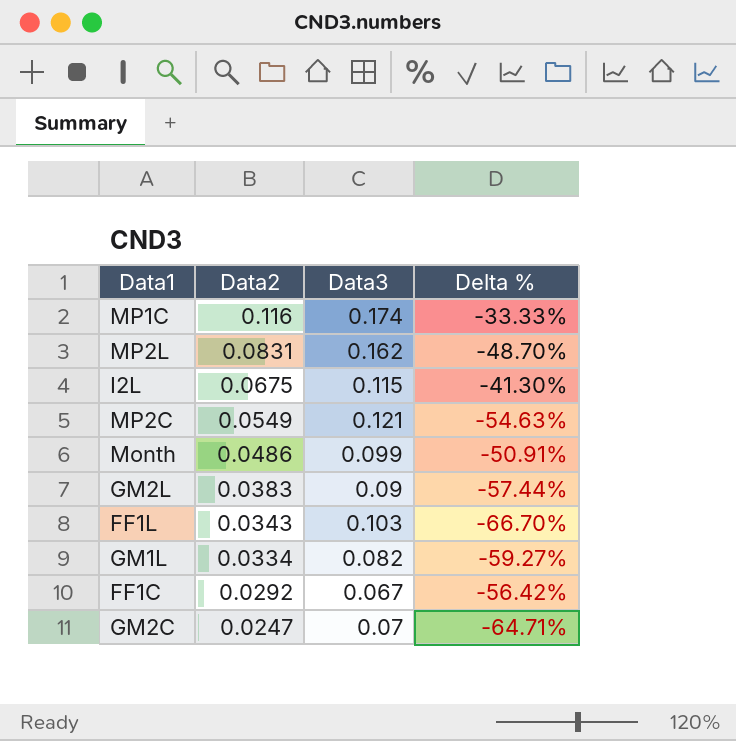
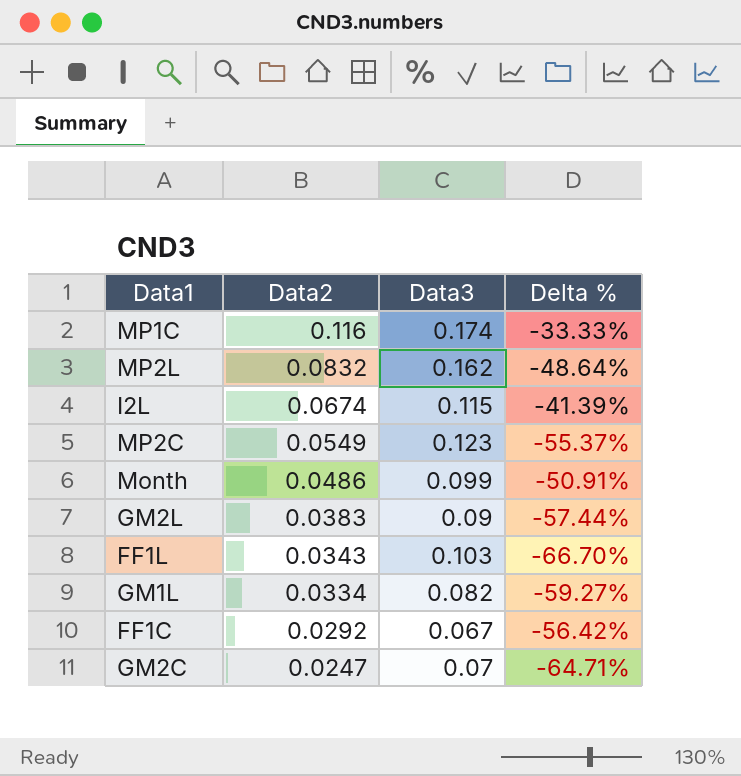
MP2L | Data2: 0.0831 -> 0.0832
MP2L | Delta %: -48.70% -> -48.64%
I2L | Data2: 0.0675 -> 0.0674
I2L | Delta %: -41.30% -> -41.39%
MP2C | Data3: 0.121 -> 0.123
MP2C | Delta %: -54.63% -> -55.37%

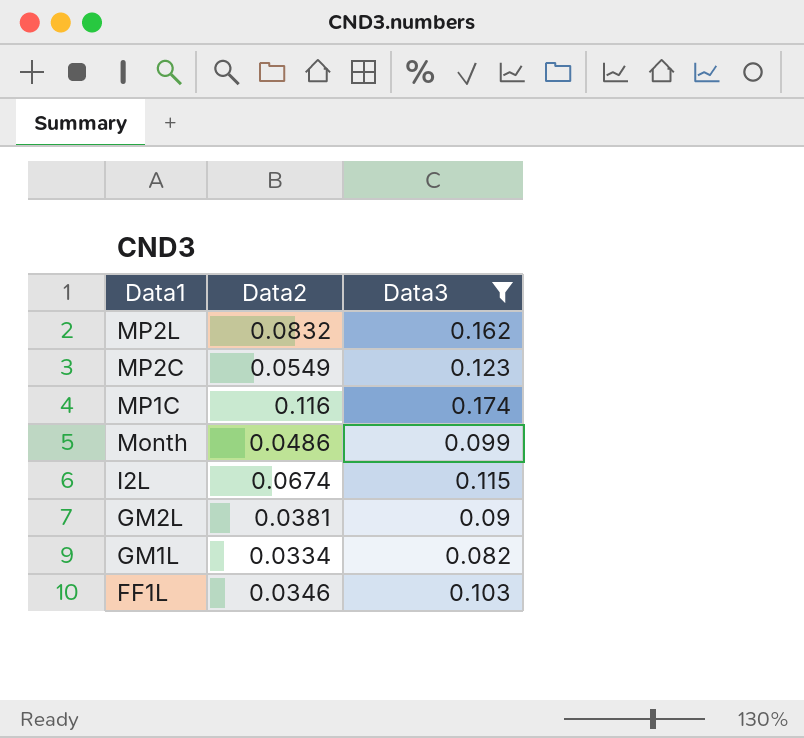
filter: none -> Data3 >= 0.082
row order: Data2 descending -> Data1 descending
column Delta % | formula: ([Data2] - [Data3]) / [Data3] -> none
GM2L | Data2: 0.0383 -> 0.0381
FF1L | Data2: 0.0343 -> 0.0346

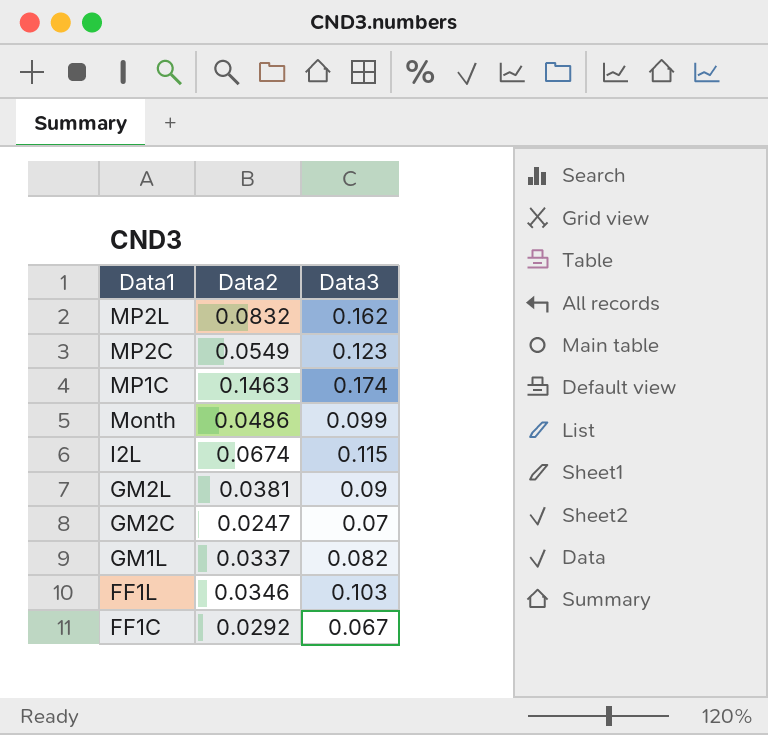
filter: Data3 >= 0.082 -> none
MP1C | Data2: 0.116 -> 0.1463
GM1L | Data2: 0.0334 -> 0.0337

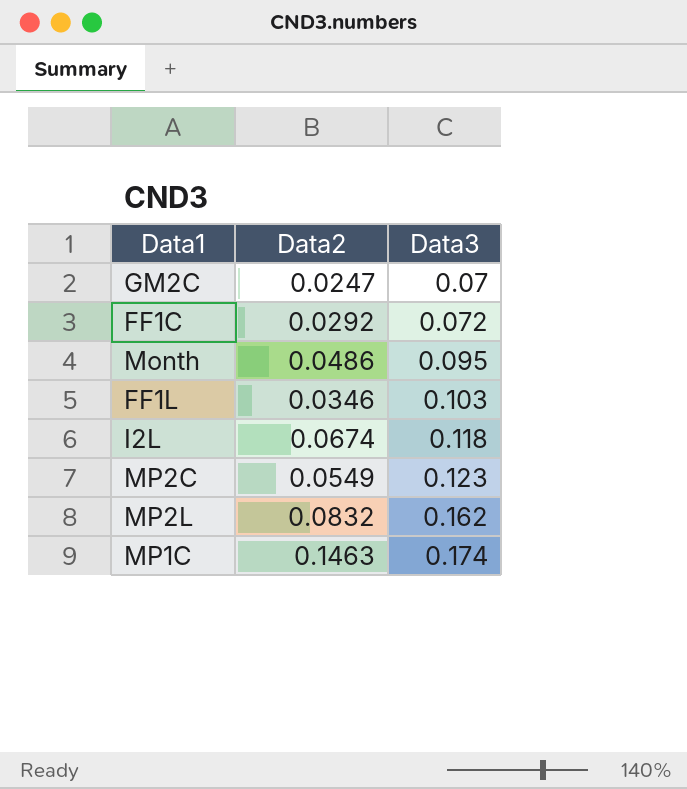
row order: Data1 descending -> Data3 ascending
row GM2L: 0.0381 | 0.09 -> none
row GM1L: 0.0337 | 0.082 -> none
FF1C | Data3: 0.067 -> 0.072
Month | Data3: 0.099 -> 0.095
I2L | Data3: 0.115 -> 0.118

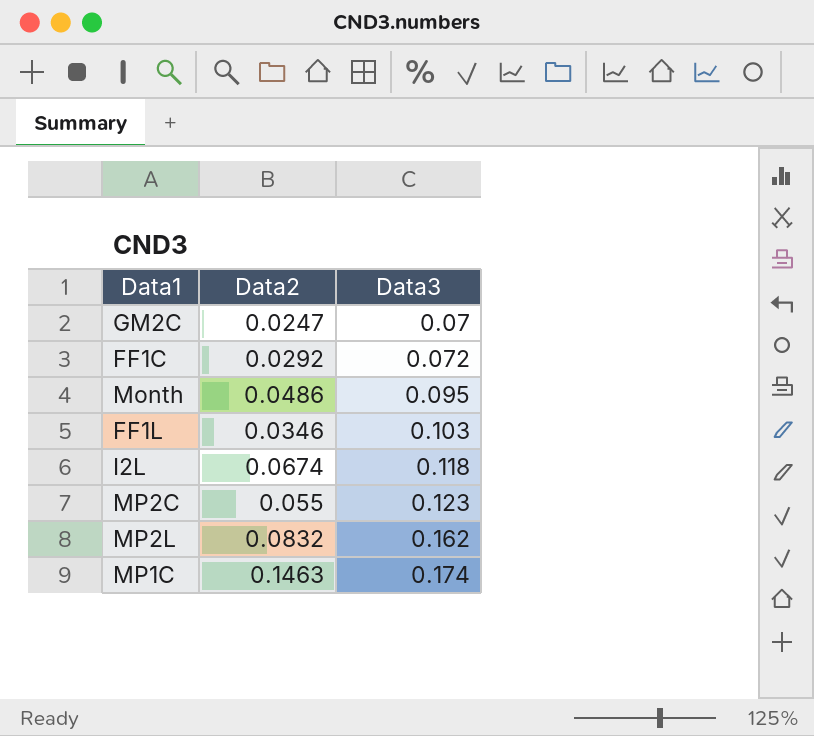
MP2C | Data2: 0.0549 -> 0.055

